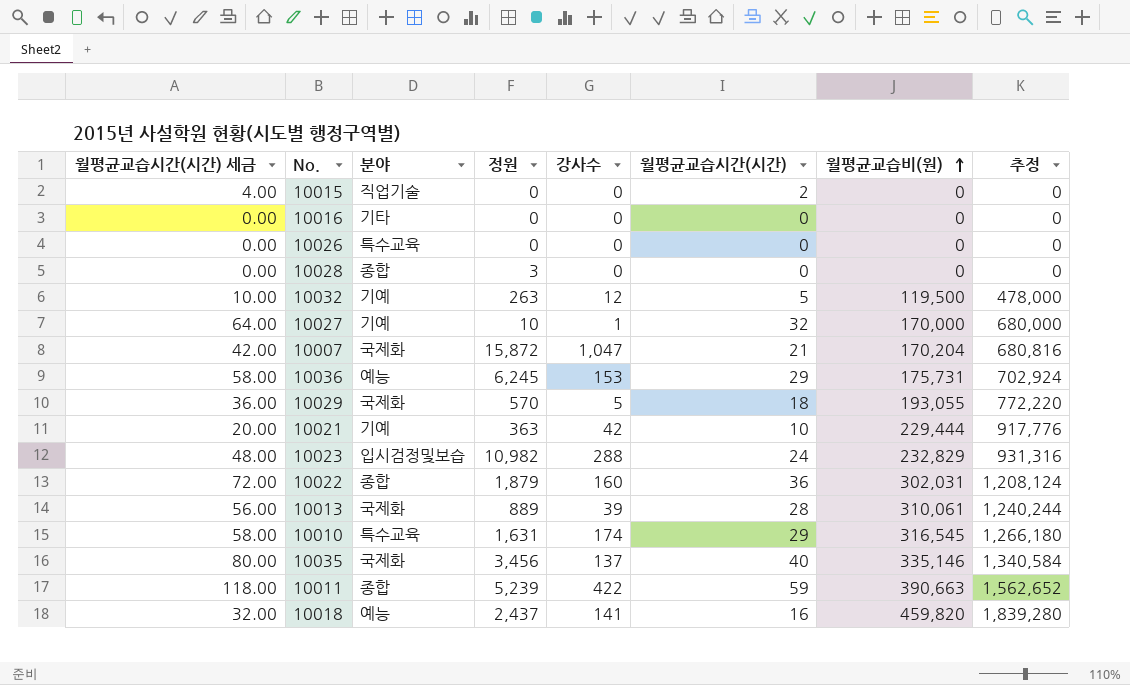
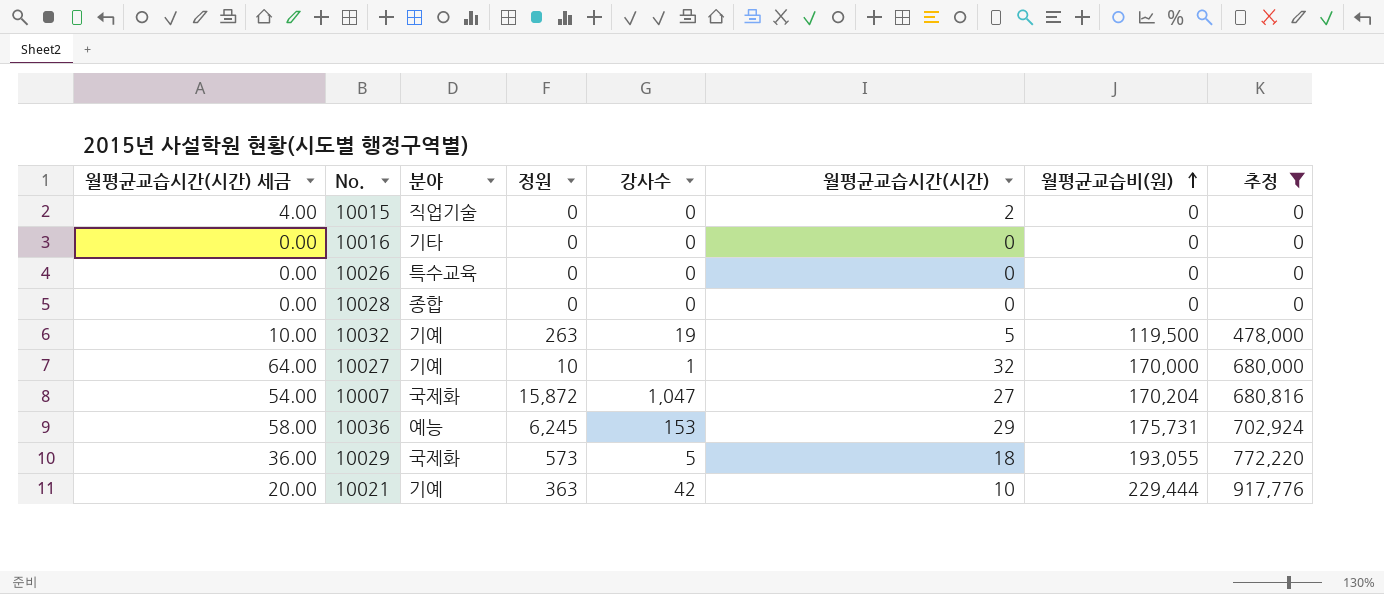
filter: none -> 추정 <= 917,776
10028 | 정원: 3 -> 0
10032 | 강사수: 12 -> 19
10007 | 월평균교습시간(시간) 세금: 42.00 -> 54.00
10007 | 월평균교습시간(시간): 21 -> 27
10029 | 정원: 570 -> 573

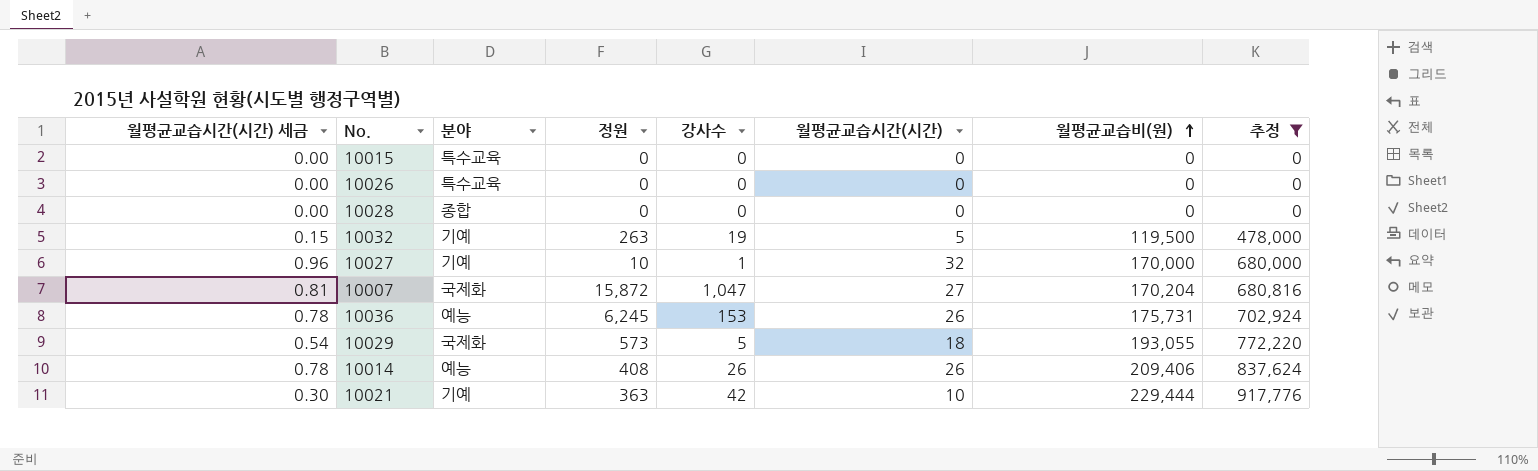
column 월평균교습시간(시간) 세금 | formula: [월평균교습시간(시간)] * 2 -> [월평균교습시간(시간)] * 0.03
row 10016: 0.00 | 기타 | 0 | 0 | 0 | 0 | 0 -> none
10015 | 분야: 직업기술 -> 특수교육
10015 | 월평균교습시간(시간): 2 -> 0
10036 | 월평균교습시간(시간): 29 -> 26
row 10014: none -> 0.78 | 예능 | 408 | 26 | 26 | 209,406 | 837,624

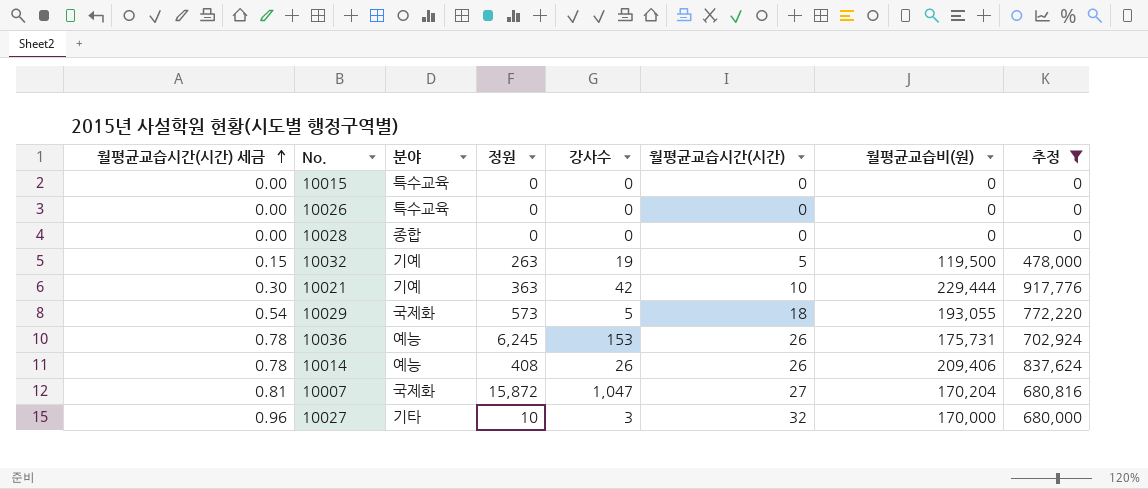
row order: 월평균교습비(원) ascending -> 월평균교습시간(시간) 세금 ascending
10027 | 분야: 기예 -> 기타
10027 | 강사수: 1 -> 3

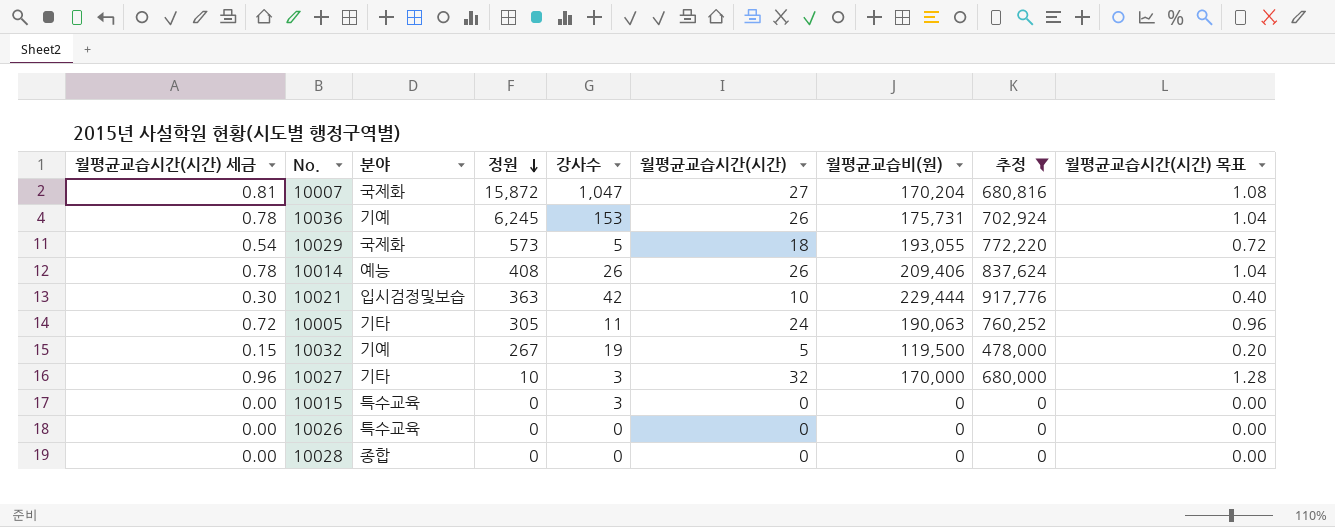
row order: 월평균교습시간(시간) 세금 ascending -> 정원 descending
column 월평균교습시간(시간) 목표 | formula: none -> [월평균교습시간(시간)] * 0.04
10036 | 분야: 예능 -> 기예
10021 | 분야: 기예 -> 입시검정및보습
row 10005: none -> 0.72 | 기타 | 305 | 11 | 24 | 190,063 | 760,252 | 0.96
10032 | 정원: 263 -> 267
10015 | 강사수: 0 -> 3

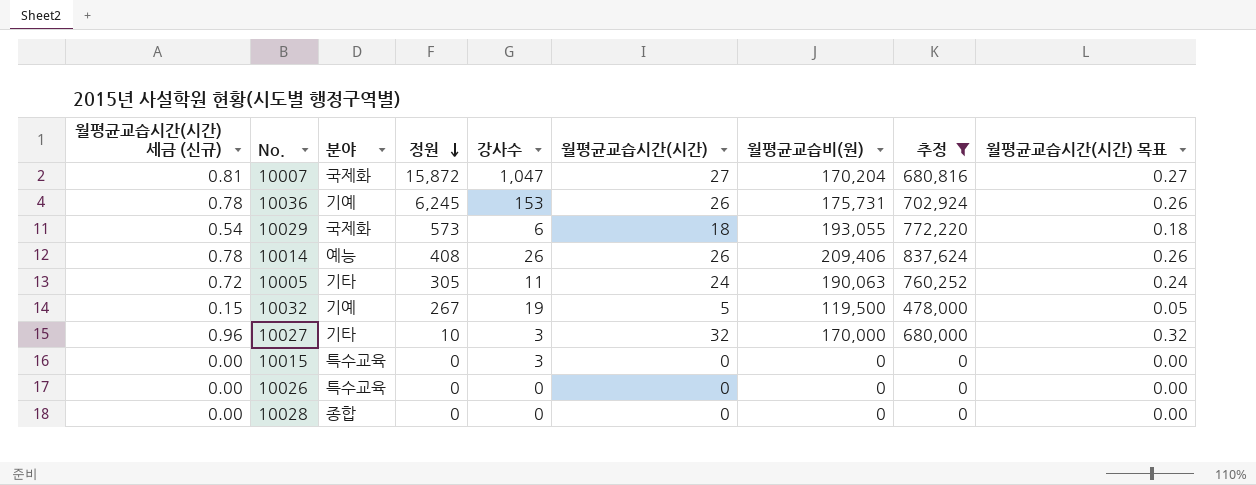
column name: 월평균교습시간(시간) 세금 -> 월평균교습시간(시간) 세금 (신규)
column 월평균교습시간(시간) 목표 | formula: [월평균교습시간(시간)] * 0.04 -> [월평균교습시간(시간)] * 0.01
row 10021: 0.30 | 입시검정및보습 | 363 | 42 | 10 | 229,444 | 917,776 | 0.40 -> none
10029 | 강사수: 5 -> 6

